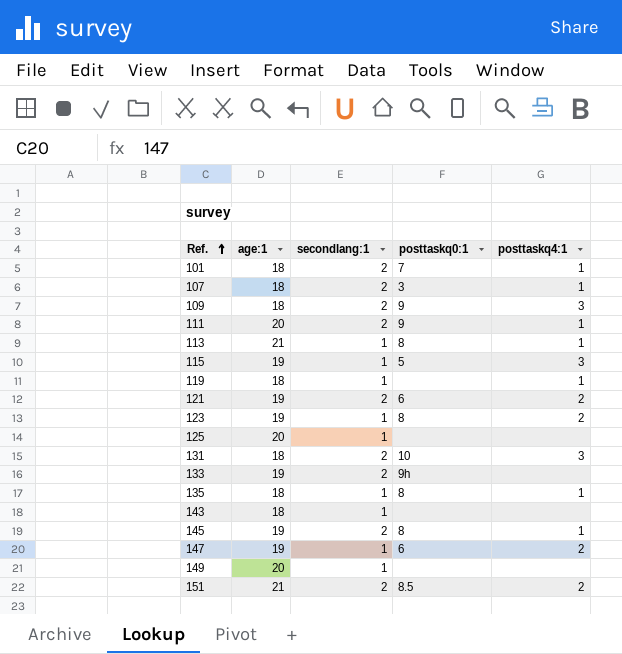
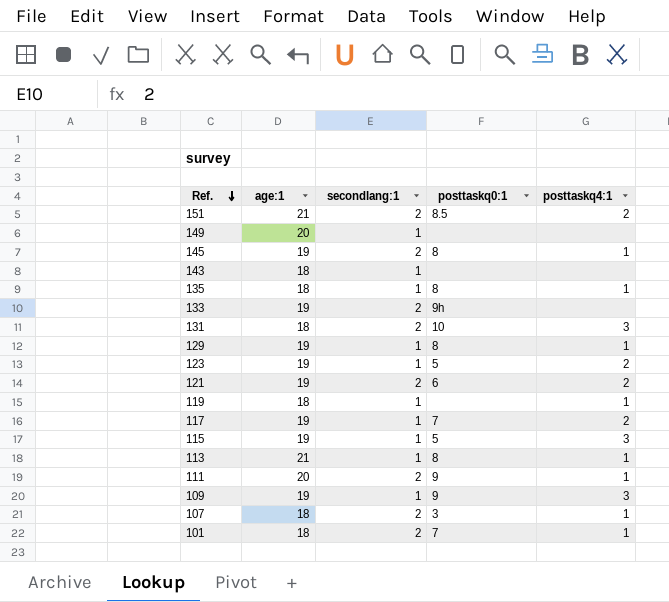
row order: Ref. ascending -> Ref. descending
row 125: 20 | 1 | none | none -> none
row 147: 19 | 1 | 6 | 2 -> none
row 129: none -> 19 | 1 | 8 | 1
123 | posttaskq0:1: 8 -> 5
row 117: none -> 19 | 1 | 7 | 2
109 | age:1: 18 -> 19
109 | secondlang:1: 2 -> 1

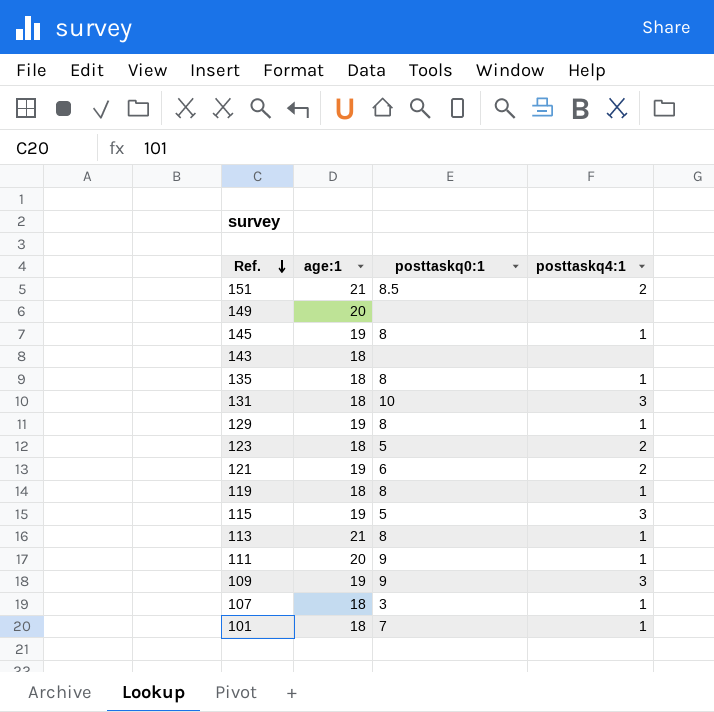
column secondlang:1 | position: 3 -> none
row 133: 19 | 2 | 9h | none -> none
row 117: 19 | 1 | 7 | 2 -> none
123 | age:1: 19 -> 18
119 | posttaskq0:1: none -> 8

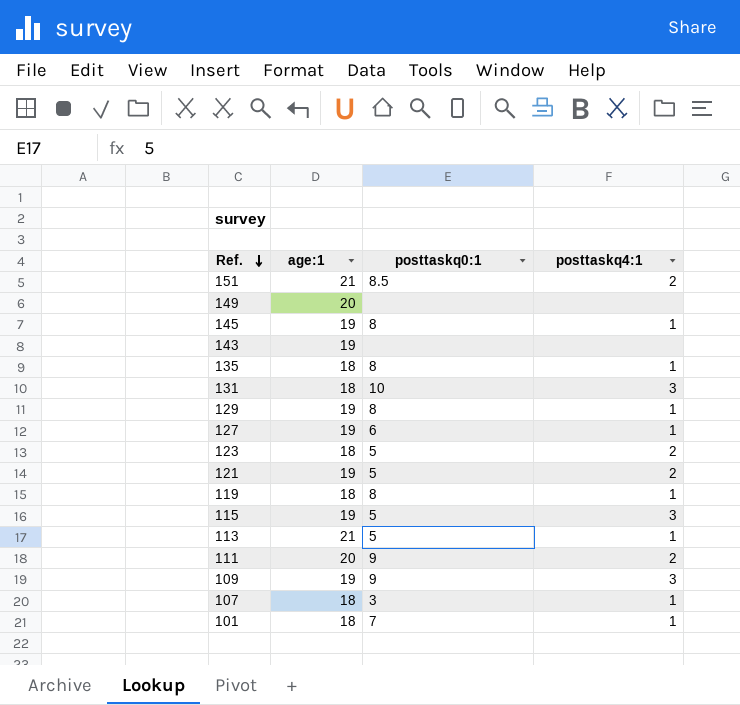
143 | age:1: 18 -> 19
row 127: none -> 19 | 6 | 1
121 | posttaskq0:1: 6 -> 5
113 | posttaskq0:1: 8 -> 5
111 | posttaskq4:1: 1 -> 2

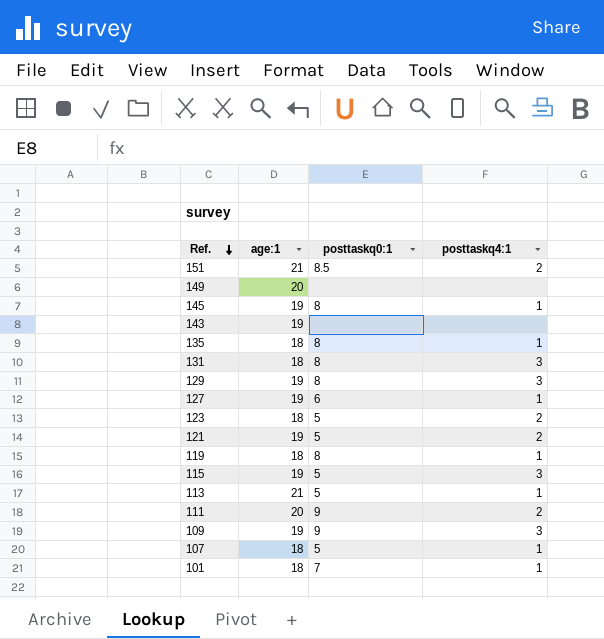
131 | posttaskq0:1: 10 -> 8
129 | posttaskq4:1: 1 -> 3
107 | posttaskq0:1: 3 -> 5

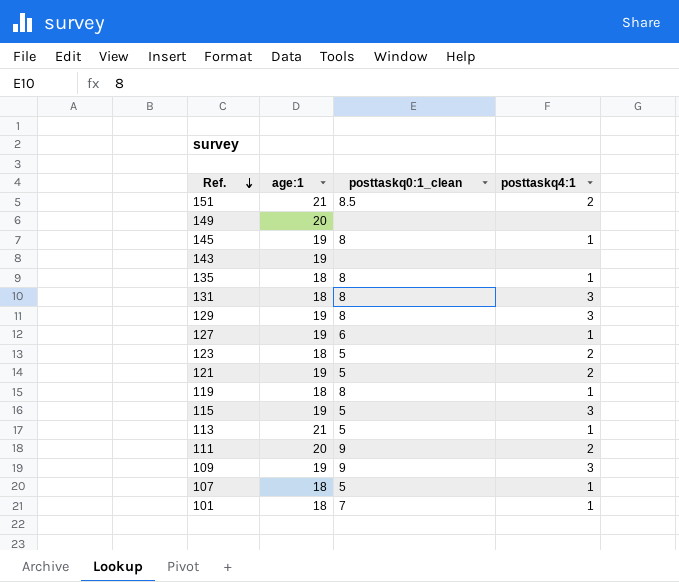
column name: posttaskq0:1 -> posttaskq0:1_clean

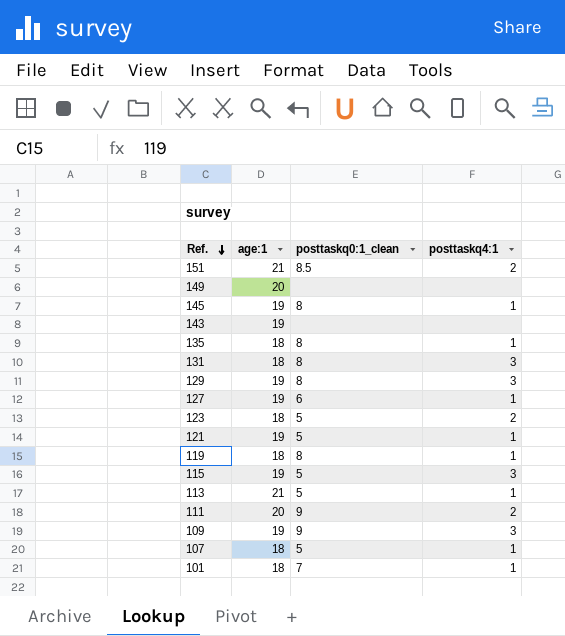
121 | posttaskq4:1: 2 -> 1

